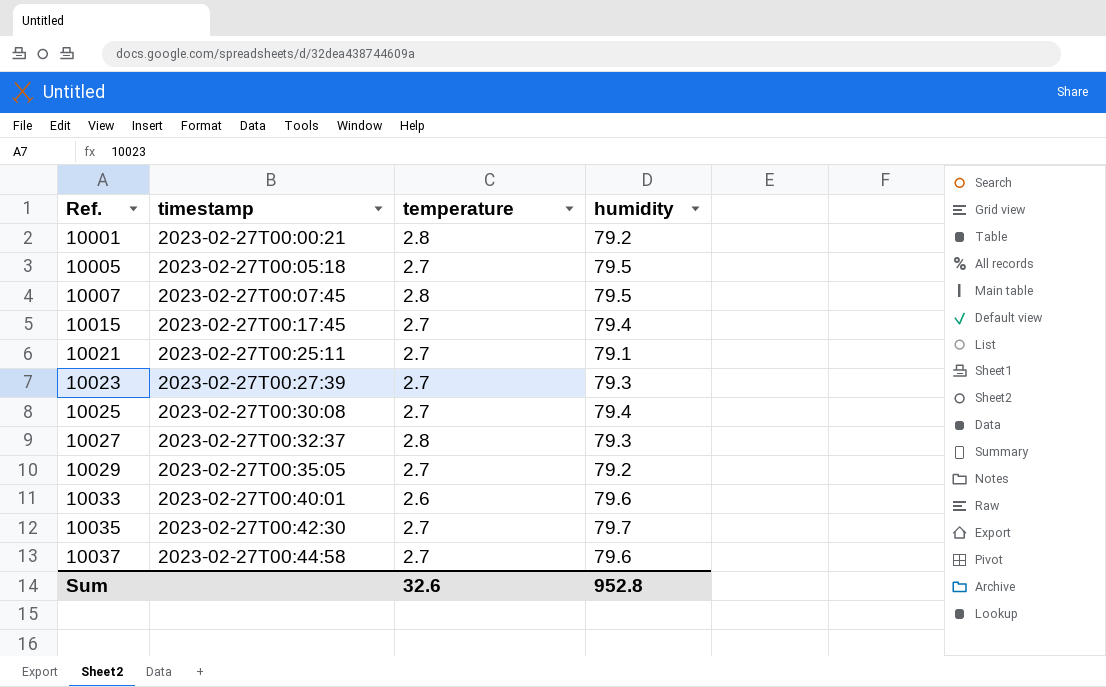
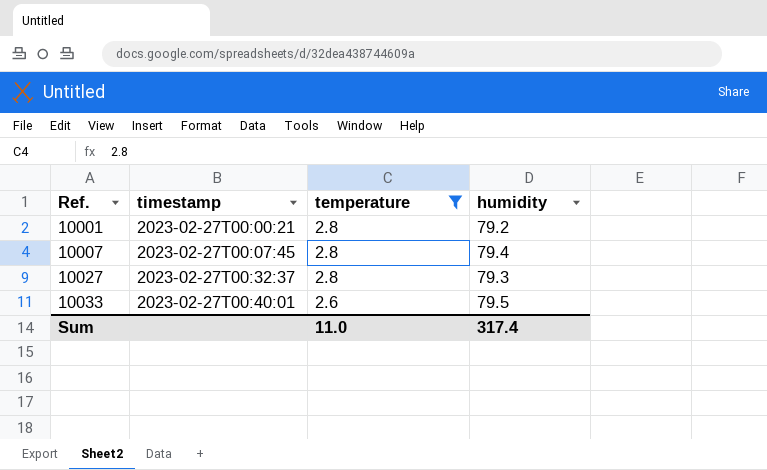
filter: none -> temperature != 2.7
10007 | humidity: 79.5 -> 79.4
10033 | humidity: 79.6 -> 79.5
Sum | temperature: 32.6 -> 11.0
Sum | humidity: 952.8 -> 317.4

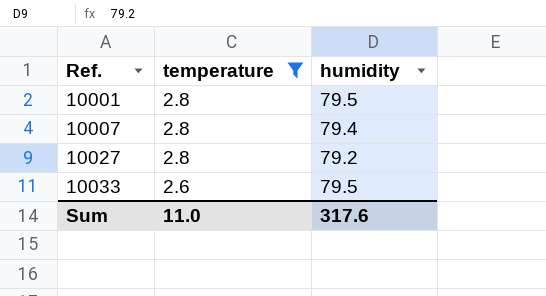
column timestamp | position: 2 -> none
10001 | humidity: 79.2 -> 79.5
10027 | humidity: 79.3 -> 79.2
Sum | humidity: 317.4 -> 317.6

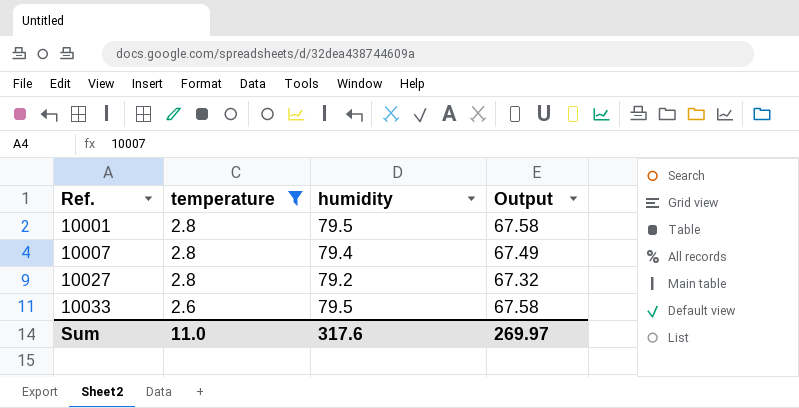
column Output | formula: none -> [humidity] * 0.85

